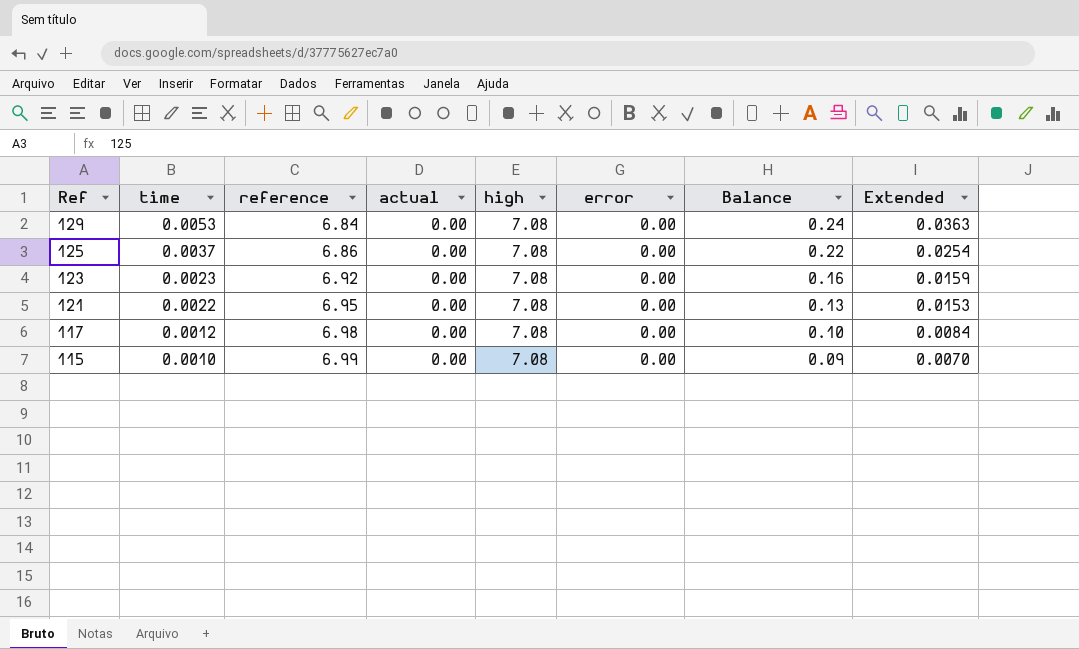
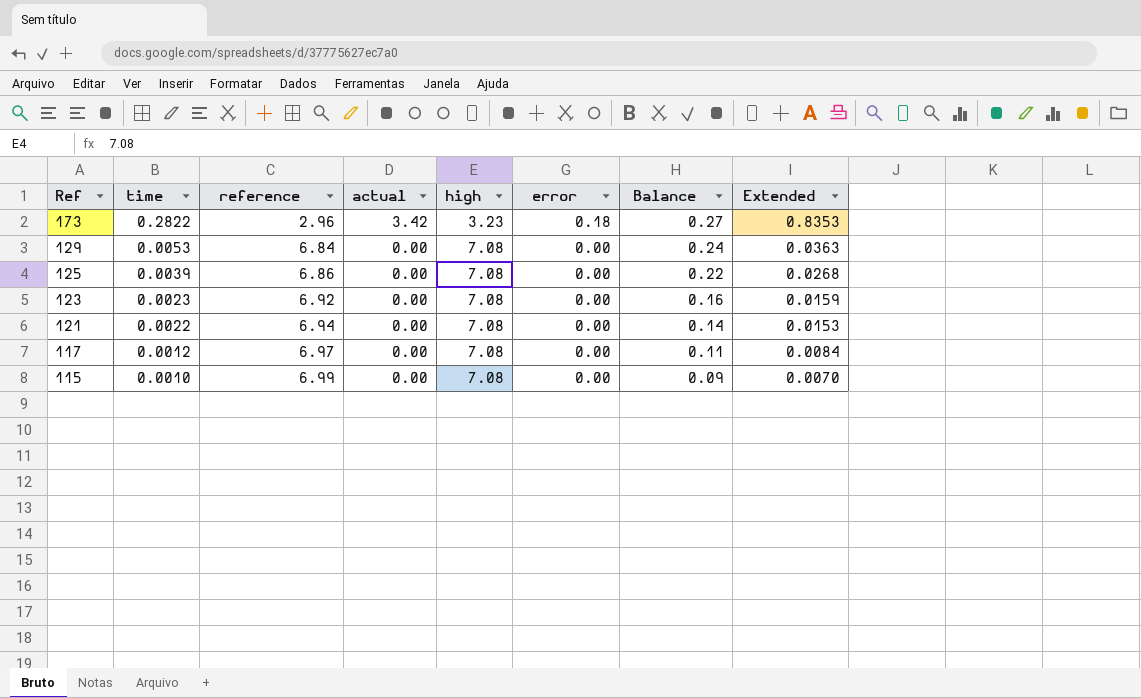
row 173: none -> 0.2822 | 2.96 | 3.42 | 3.23 | 0.18 | 0.27 | 0.8353
125 | time: 0.0037 -> 0.0039
125 | Extended: 0.0254 -> 0.0268
121 | reference: 6.95 -> 6.94
121 | Balance: 0.13 -> 0.14
117 | reference: 6.98 -> 6.97
117 | Balance: 0.10 -> 0.11

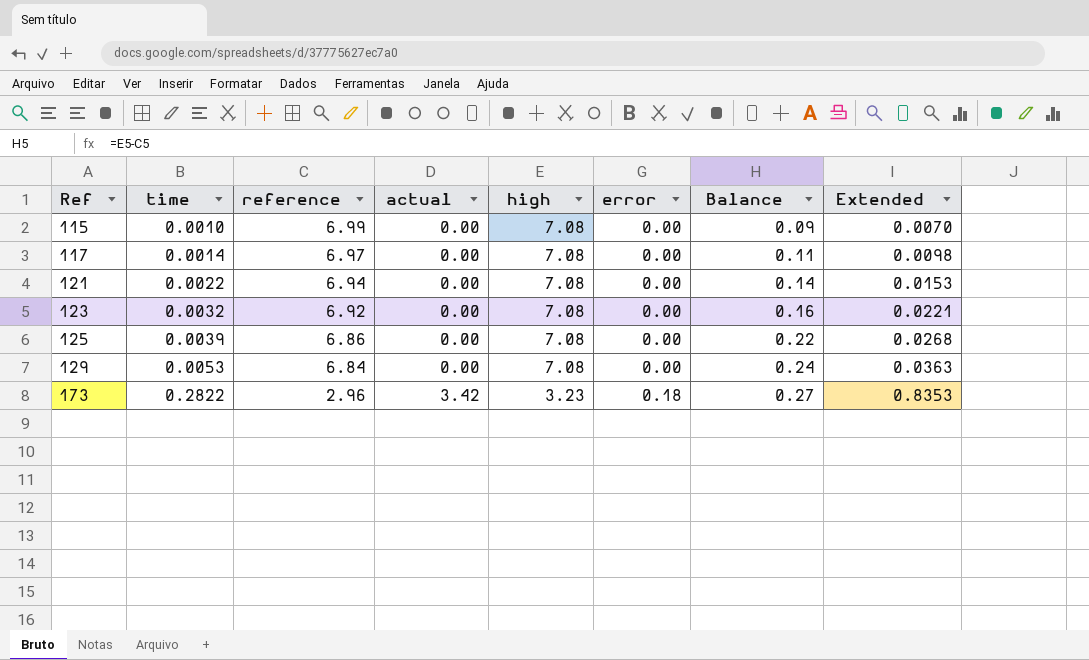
row order: Ref descending -> Ref ascending
117 | time: 0.0012 -> 0.0014
117 | Extended: 0.0084 -> 0.0098
123 | time: 0.0023 -> 0.0032
123 | Extended: 0.0159 -> 0.0221

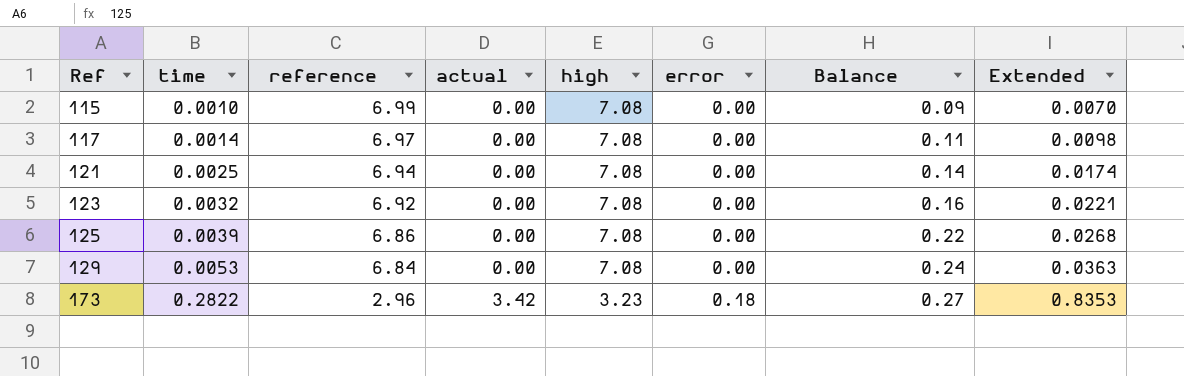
121 | time: 0.0022 -> 0.0025
121 | Extended: 0.0153 -> 0.0174

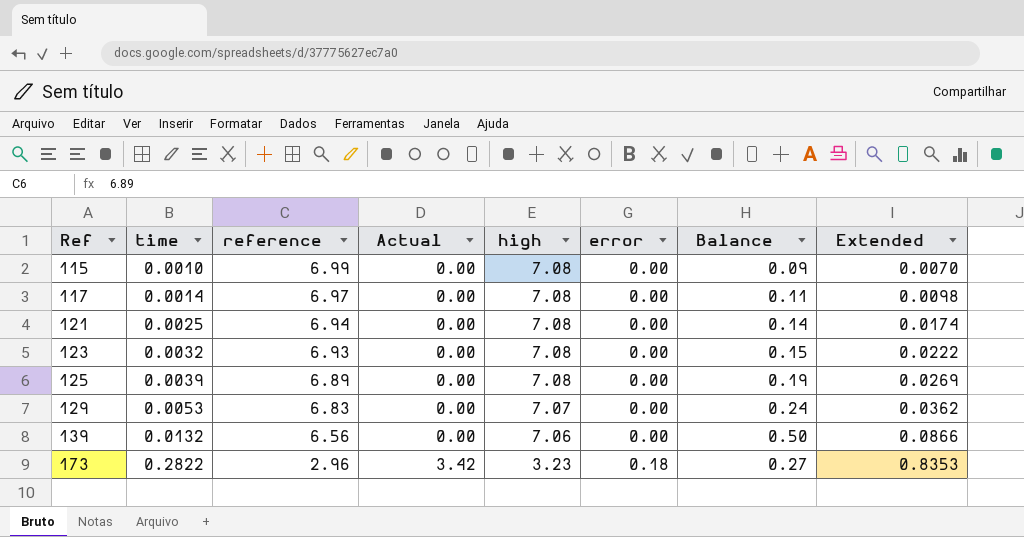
column name: actual -> Actual
123 | reference: 6.92 -> 6.93
123 | Balance: 0.16 -> 0.15
123 | Extended: 0.0221 -> 0.0222
125 | reference: 6.86 -> 6.89
125 | Balance: 0.22 -> 0.19
125 | Extended: 0.0268 -> 0.0269
129 | reference: 6.84 -> 6.83
129 | high: 7.08 -> 7.07
129 | Extended: 0.0363 -> 0.0362
row 139: none -> 0.0132 | 6.56 | 0.00 | 7.06 | 0.00 | 0.50 | 0.0866

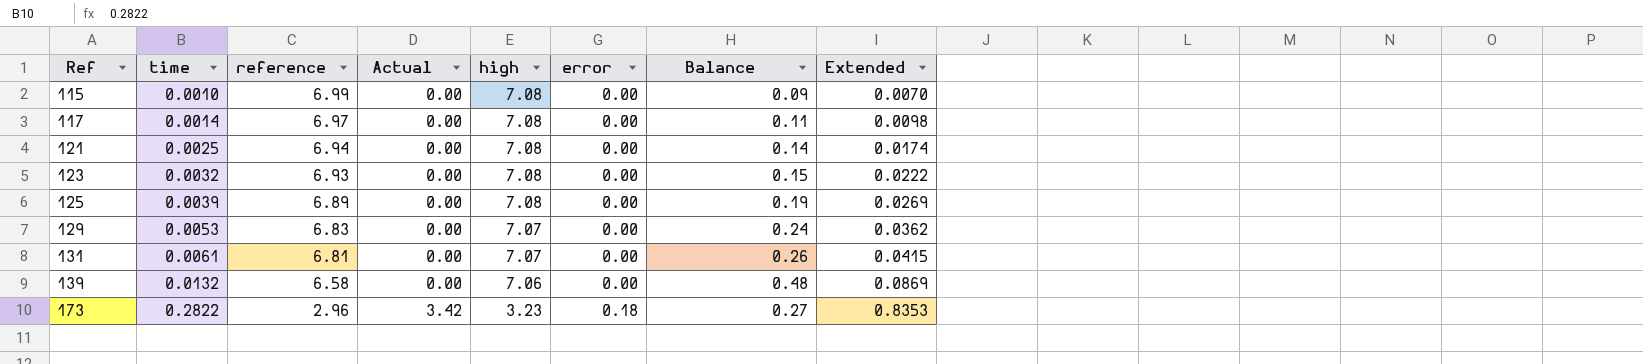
row 131: none -> 0.0061 | 6.81 | 0.00 | 7.07 | 0.00 | 0.26 | 0.0415
139 | reference: 6.56 -> 6.58
139 | Balance: 0.50 -> 0.48
139 | Extended: 0.0866 -> 0.0869

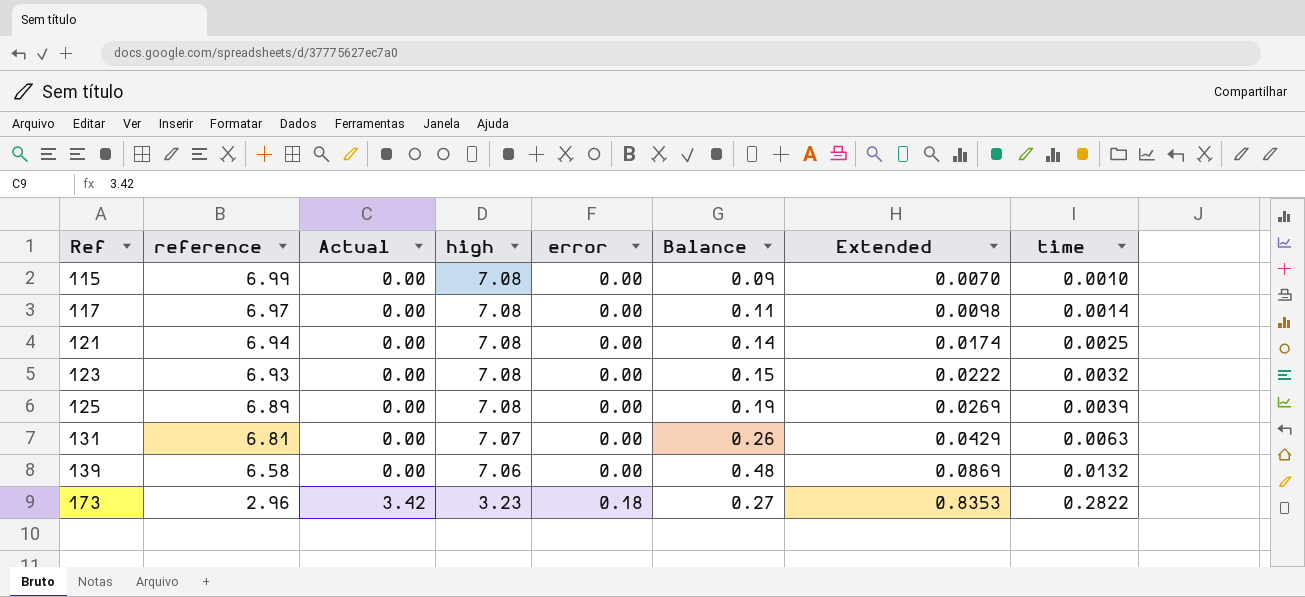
column time | position: 2 -> 8
row 129: 0.0053 | 6.83 | 0.00 | 7.07 | 0.00 | 0.24 | 0.0362 -> none
131 | Extended: 0.0415 -> 0.0429
131 | time: 0.0061 -> 0.0063

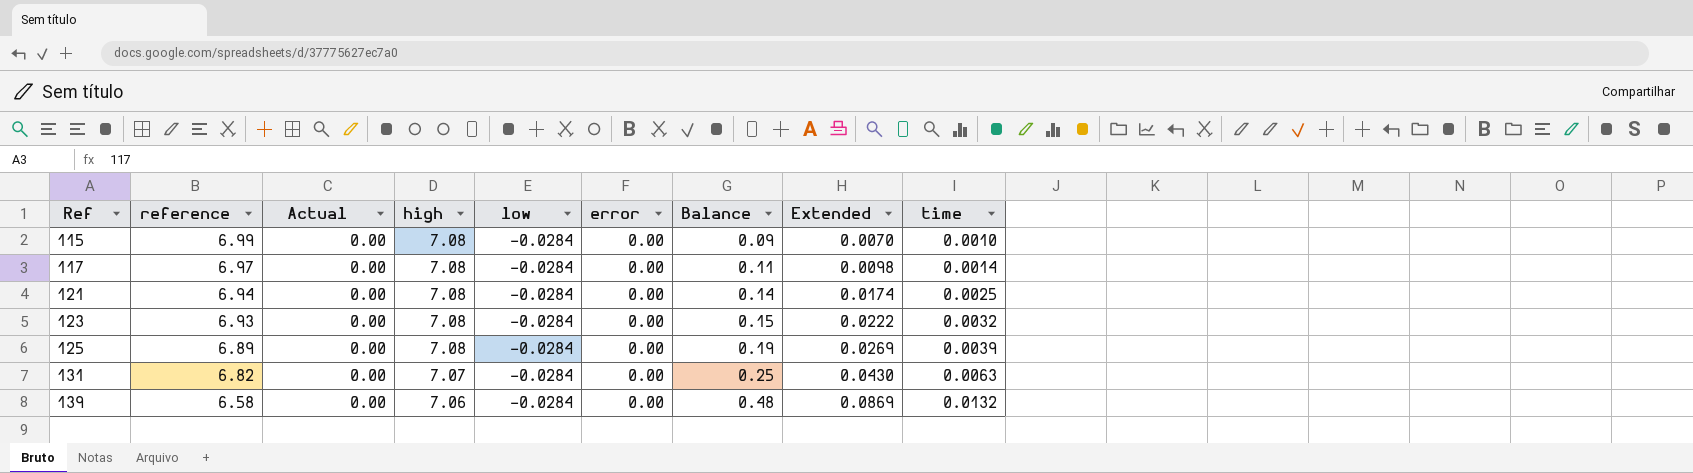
column low | position: none -> 5
row 173: 2.96 | 3.42 | 3.23 | 0.18 | 0.27 | 0.8353 | 0.2822 -> none
131 | reference: 6.81 -> 6.82
131 | Balance: 0.26 -> 0.25
131 | Extended: 0.0429 -> 0.0430

